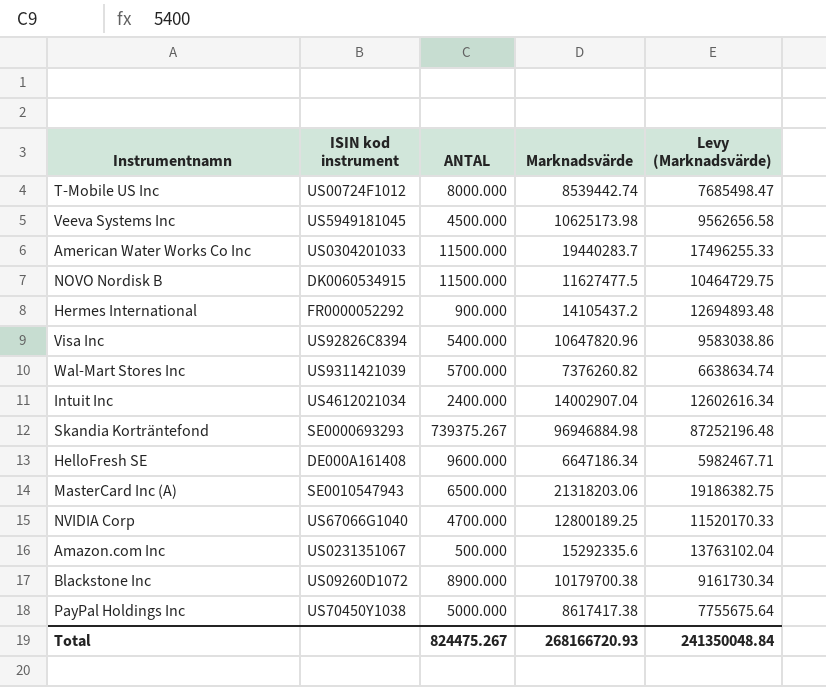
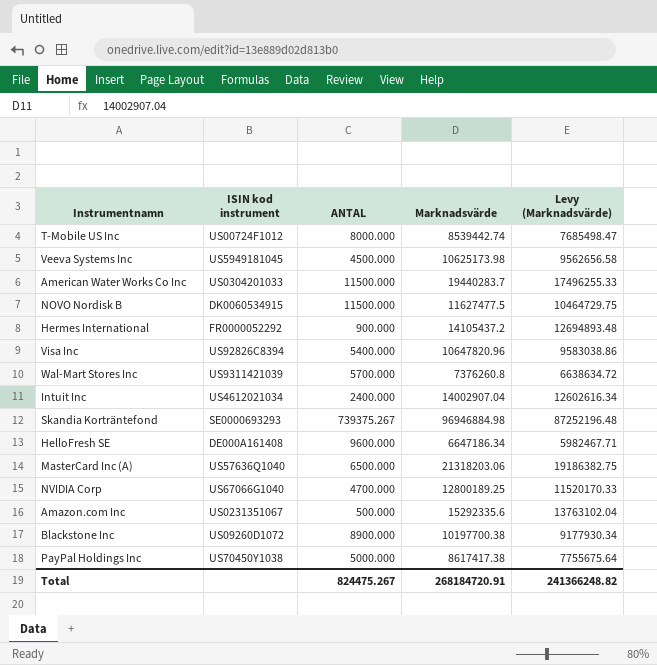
Wal-Mart Stores Inc | Marknadsvärde: 7376260.82 -> 7376260.8
Wal-Mart Stores Inc | Levy (Marknadsvärde): 6638634.74 -> 6638634.72
MasterCard Inc (A) | ISIN kod instrument: SE0010547943 -> US57636Q1040
Blackstone Inc | Marknadsvärde: 10179700.38 -> 10197700.38
Blackstone Inc | Levy (Marknadsvärde): 9161730.34 -> 9177930.34
Total | Marknadsvärde: 268166720.93 -> 268184720.91
Total | Levy (Marknadsvärde): 241350048.84 -> 241366248.82

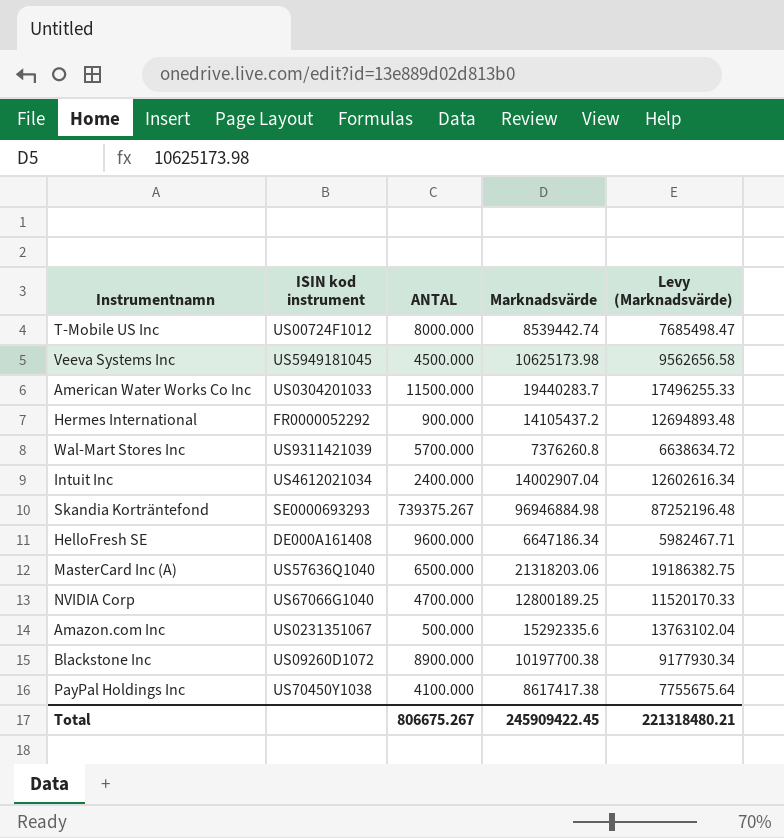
row NOVO Nordisk B: DK0060534915 | 11500.000 | 11627477.5 | 10464729.75 -> none
row Visa Inc: US92826C8394 | 5400.000 | 10647820.96 | 9583038.86 -> none
PayPal Holdings Inc | ANTAL: 5000.000 -> 4100.000
Total | ANTAL: 824475.267 -> 806675.267
Total | Marknadsvärde: 268184720.91 -> 245909422.45
Total | Levy (Marknadsvärde): 241366248.82 -> 221318480.21

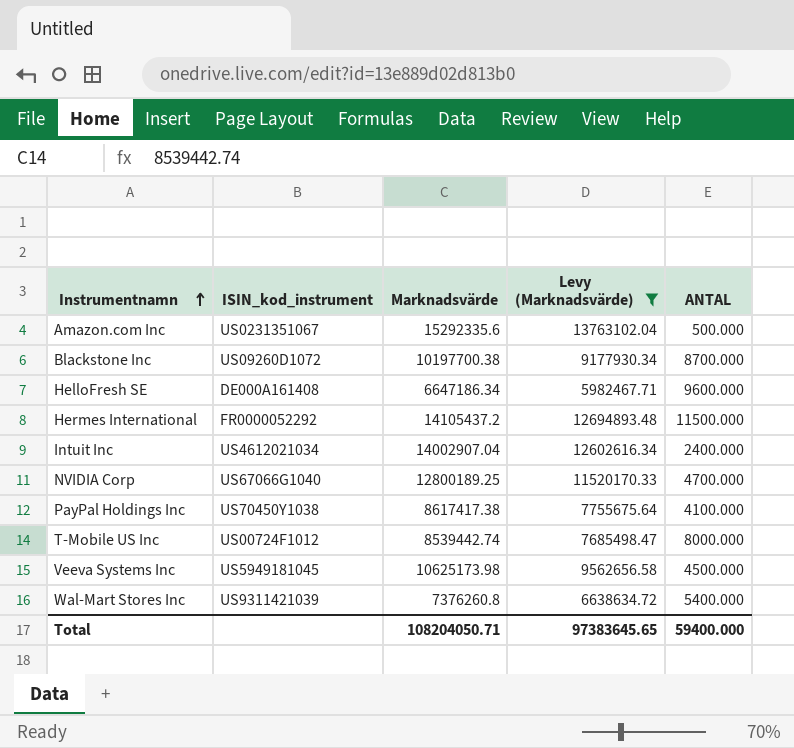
filter: none -> Levy (Marknadsvärde) <= 13763102.04
row order: none -> Instrumentnamn ascending
column name: ISIN kod instrument -> ISIN_kod_instrument
column ANTAL | position: 3 -> 5
Blackstone Inc | ANTAL: 8900.000 -> 8700.000
Hermes International | ANTAL: 900.000 -> 11500.000
Wal-Mart Stores Inc | ANTAL: 5700.000 -> 5400.000
Total | Marknadsvärde: 245909422.45 -> 108204050.71
Total | Levy (Marknadsvärde): 221318480.21 -> 97383645.65
Total | ANTAL: 806675.267 -> 59400.000

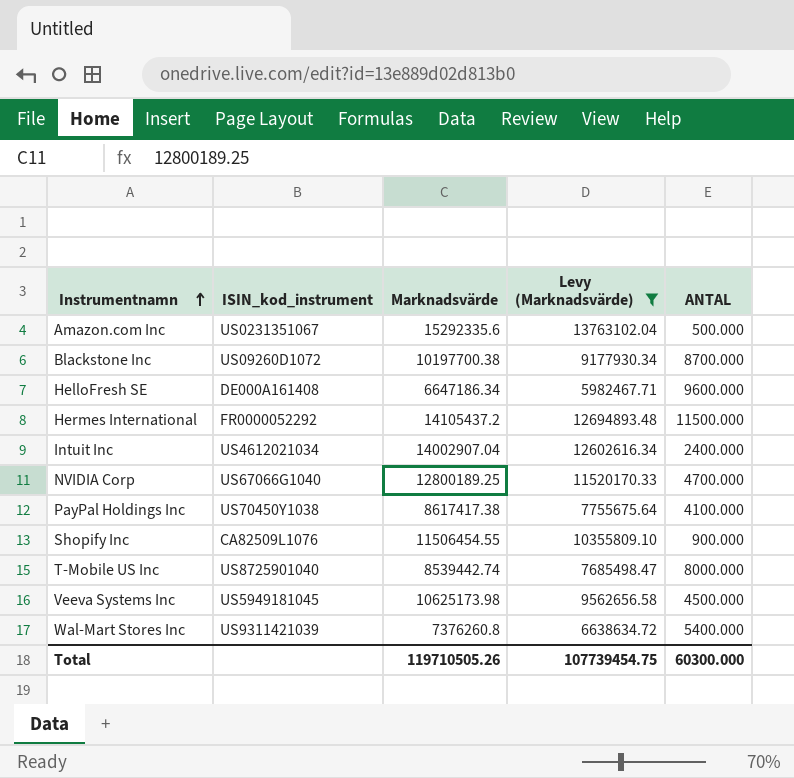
row Shopify Inc: none -> CA82509L1076 | 11506454.55 | 10355809.10 | 900.000
T-Mobile US Inc | ISIN_kod_instrument: US00724F1012 -> US8725901040
Total | Marknadsvärde: 108204050.71 -> 119710505.26
Total | Levy (Marknadsvärde): 97383645.65 -> 107739454.75
Total | ANTAL: 59400.000 -> 60300.000

